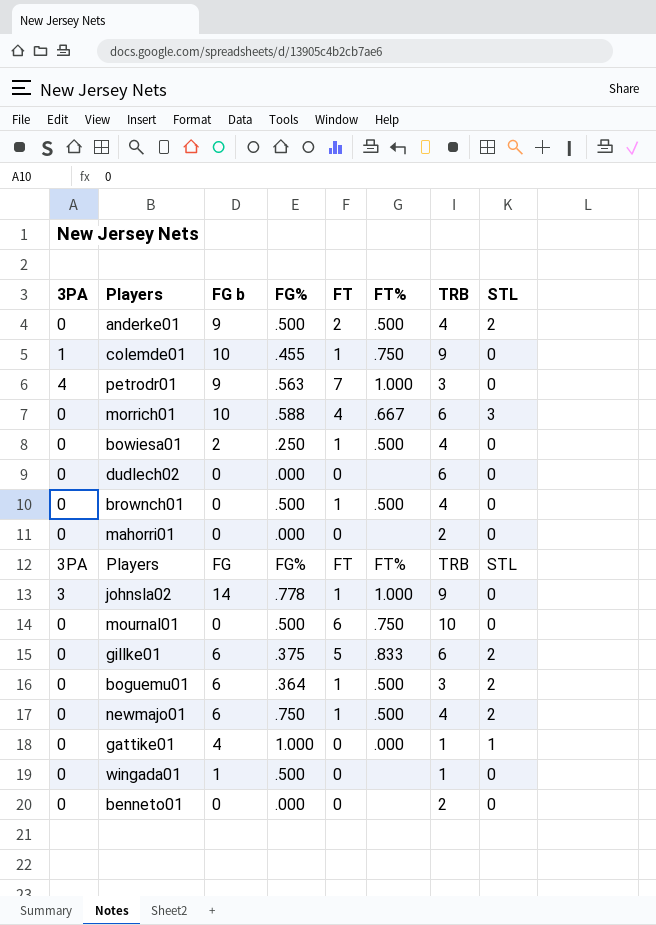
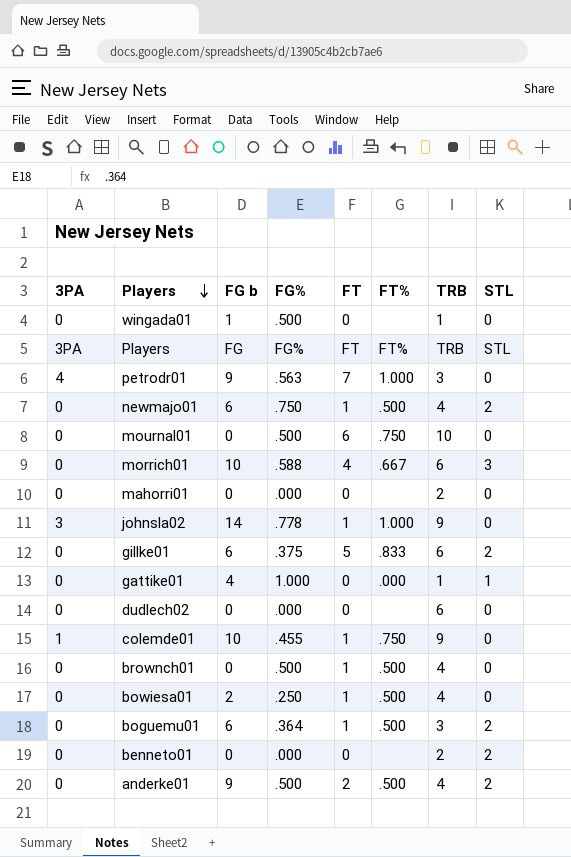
row order: none -> Players descending
benneto01 | STL: 0 -> 2

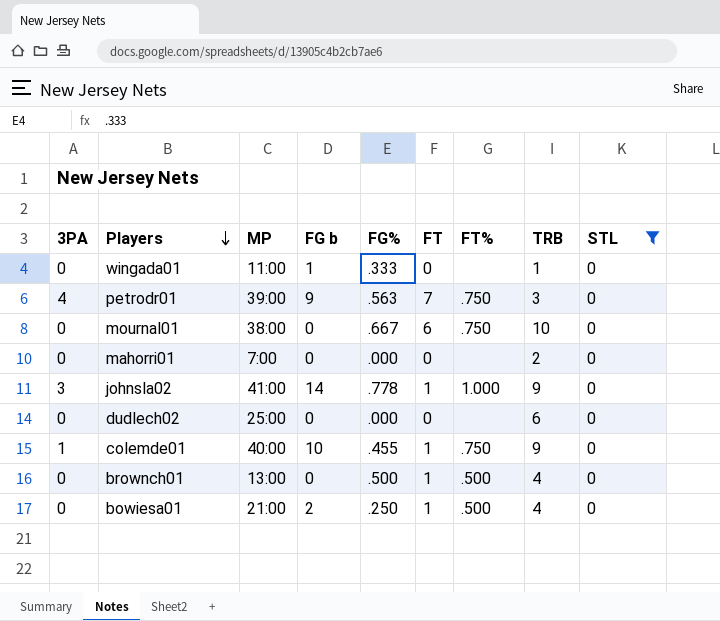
filter: none -> STL = 0
column MP | position: none -> 3
wingada01 | FG%: .500 -> .333
petrodr01 | FT%: 1.000 -> .750
mournal01 | FG%: .500 -> .667

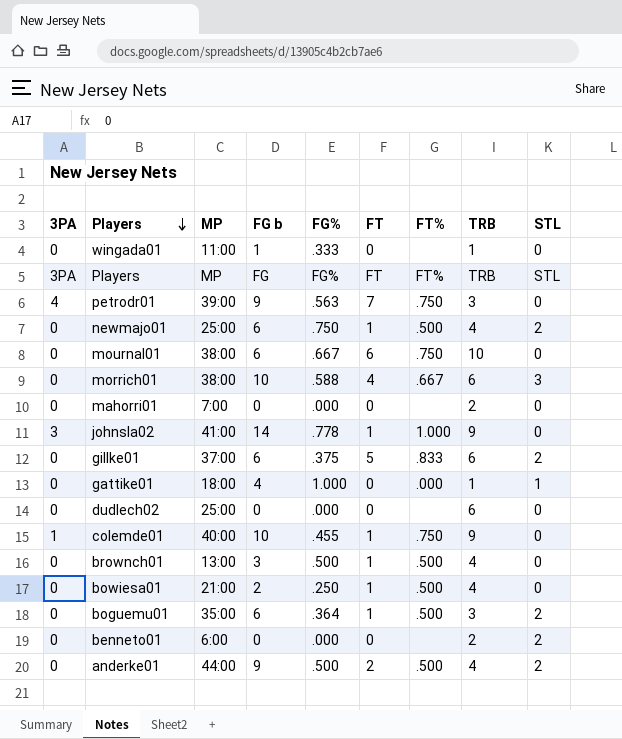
filter: STL = 0 -> none
mournal01 | FG b: 0 -> 6
brownch01 | FG b: 0 -> 3

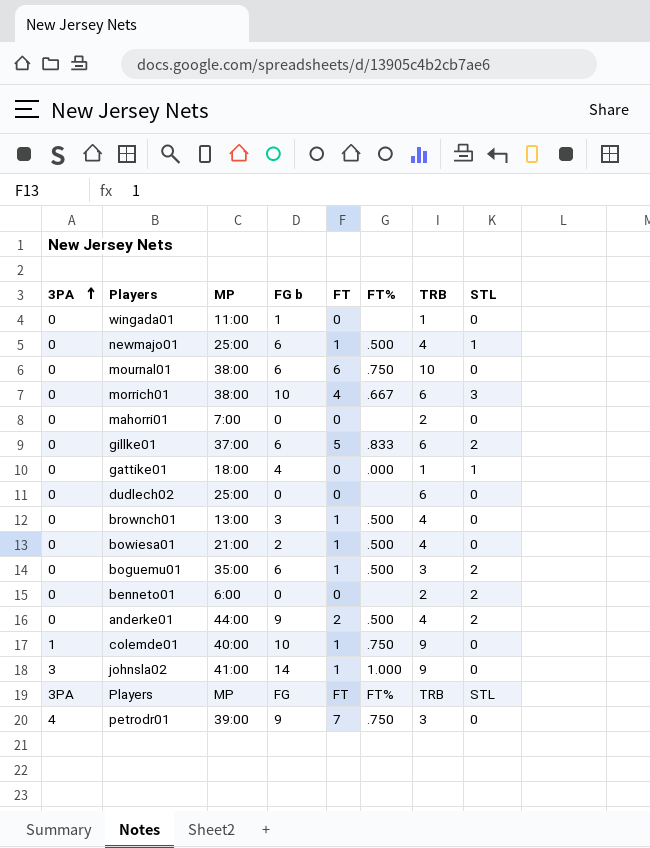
row order: Players descending -> 3PA ascending
column FG% | position: 5 -> none
newmajo01 | STL: 2 -> 1

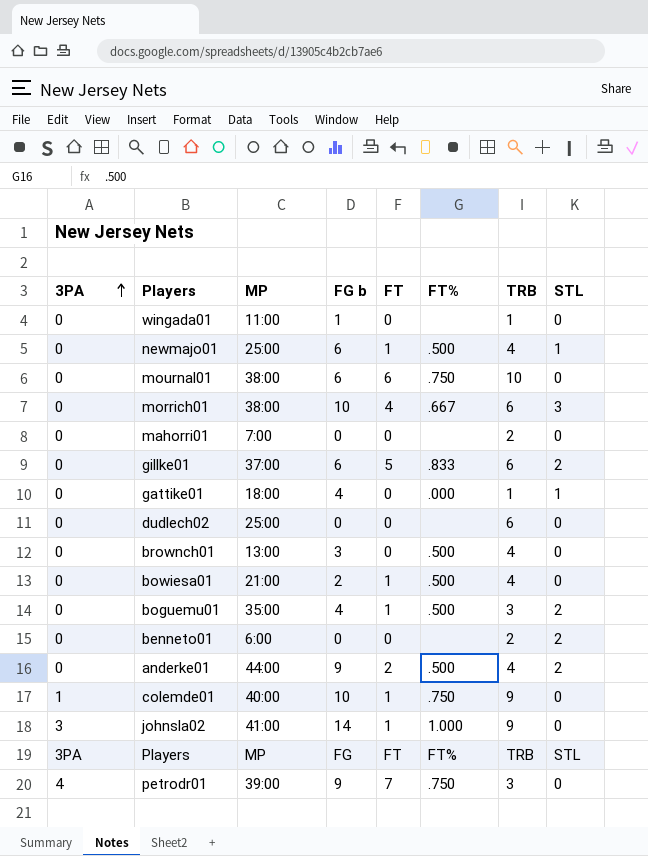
brownch01 | FT: 1 -> 0
boguemu01 | FG b: 6 -> 4

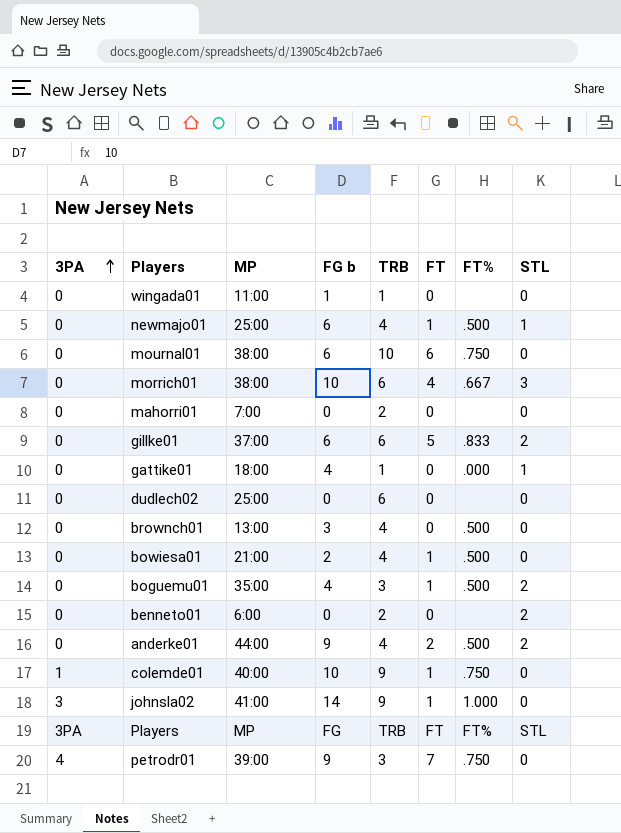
column TRB | position: 7 -> 5

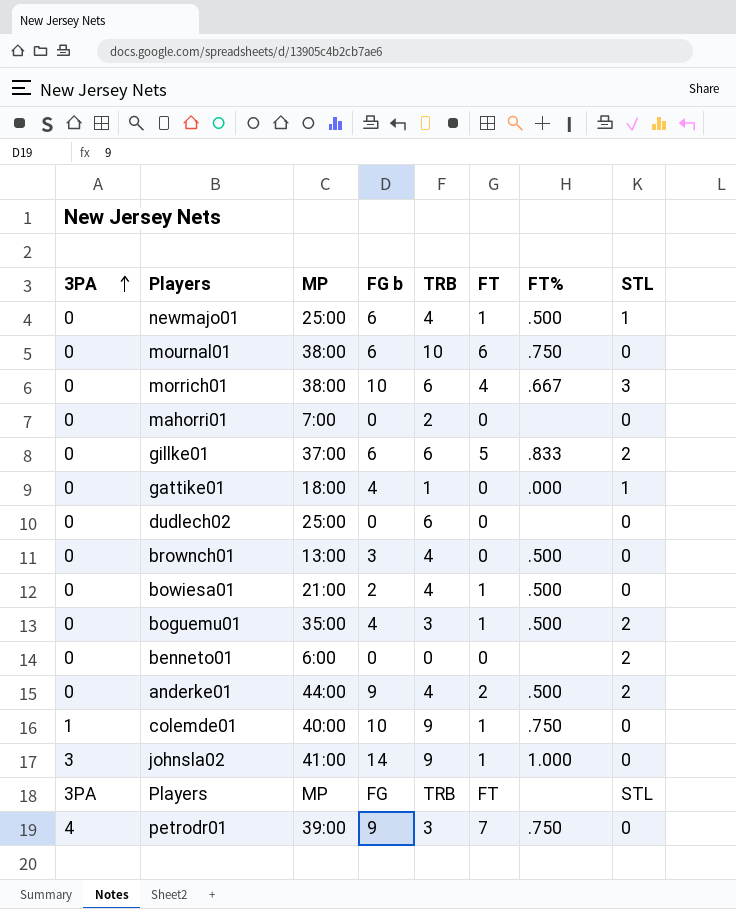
row wingada01: 0 | 11:00 | 1 | 1 | 0 | none | 0 -> none
benneto01 | TRB: 2 -> 0
Players | FT%: FT% -> none

